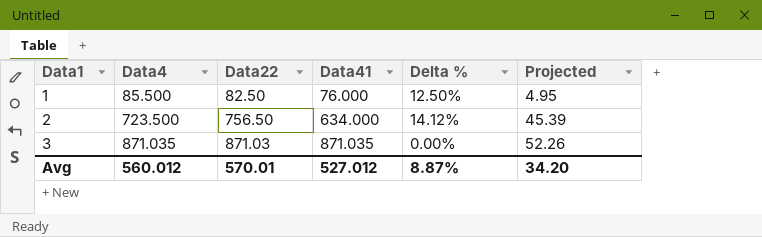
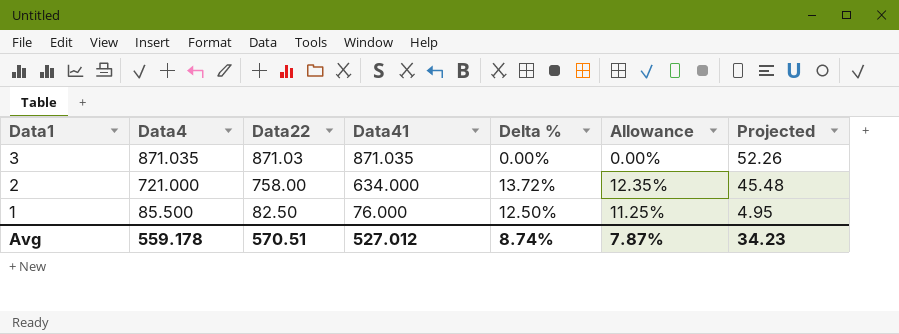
row order: Data1 ascending -> Data1 descending
column Allowance | formula: none -> [Delta %] * 0.9
2 | Data4: 723.500 -> 721.000
2 | Data22: 756.50 -> 758.00
2 | Delta %: 14.12% -> 13.72%
2 | Projected: 45.39 -> 45.48
Avg | Data4: 560.012 -> 559.178
Avg | Data22: 570.01 -> 570.51
Avg | Delta %: 8.87% -> 8.74%
Avg | Projected: 34.20 -> 34.23

